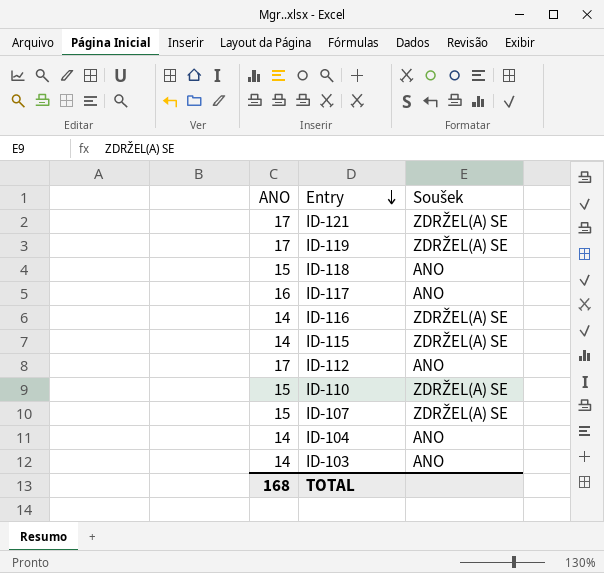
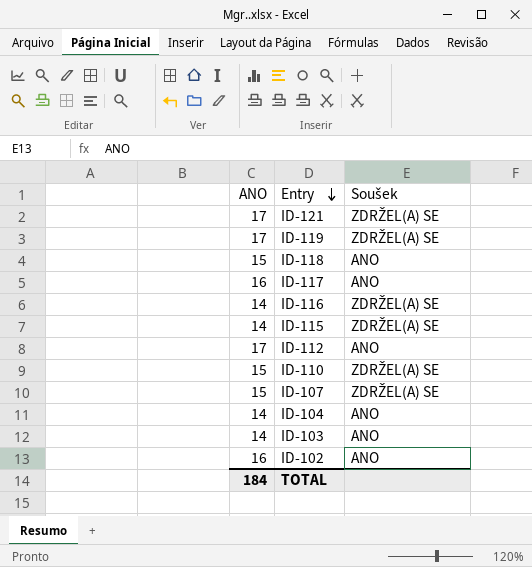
row ID-102: none -> 16 | ANO
TOTAL | ANO: 168 -> 184

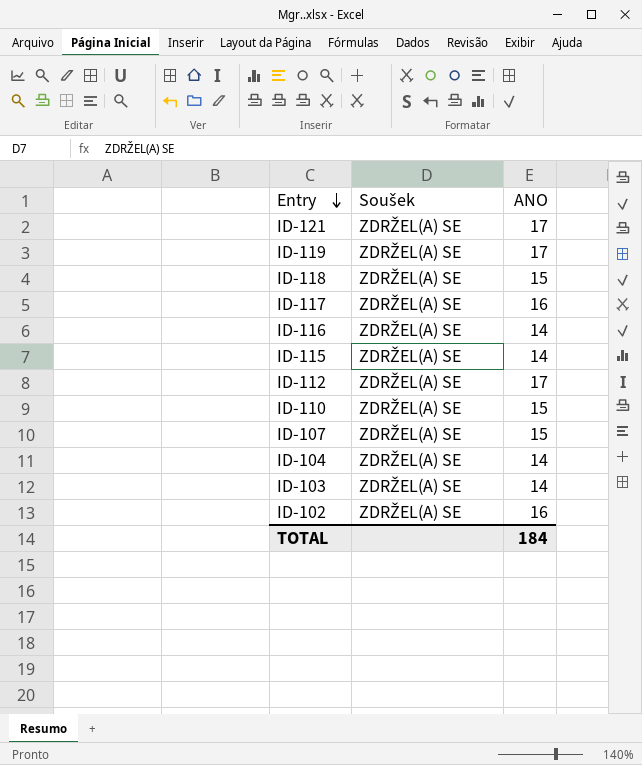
column ANO | position: 1 -> 3
ID-118 | Soušek: ANO -> ZDRŽEL(A) SE
ID-117 | Soušek: ANO -> ZDRŽEL(A) SE
ID-112 | Soušek: ANO -> ZDRŽEL(A) SE
ID-104 | Soušek: ANO -> ZDRŽEL(A) SE
ID-103 | Soušek: ANO -> ZDRŽEL(A) SE
ID-102 | Soušek: ANO -> ZDRŽEL(A) SE

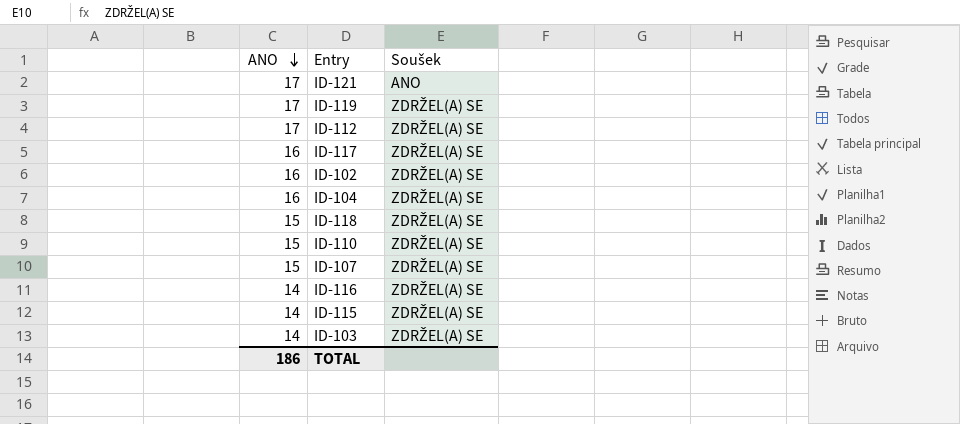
row order: Entry descending -> ANO descending
column ANO | position: 3 -> 1
ID-121 | Soušek: ZDRŽEL(A) SE -> ANO
ID-104 | ANO: 14 -> 16
TOTAL | ANO: 184 -> 186

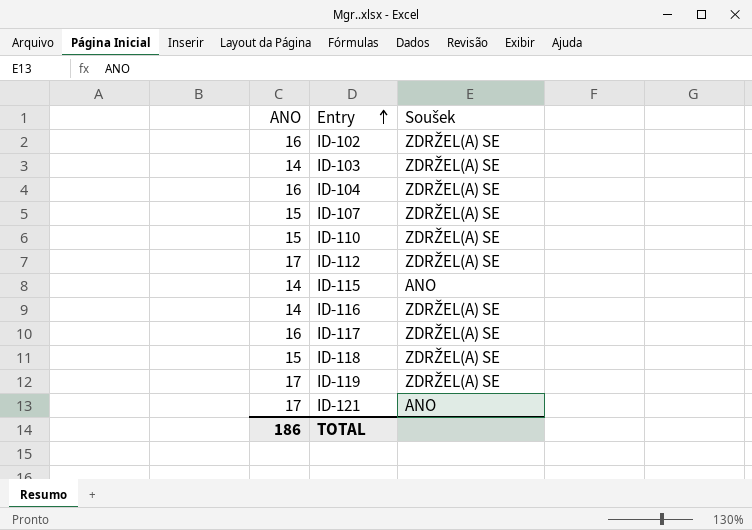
row order: ANO descending -> Entry ascending
ID-115 | Soušek: ZDRŽEL(A) SE -> ANO

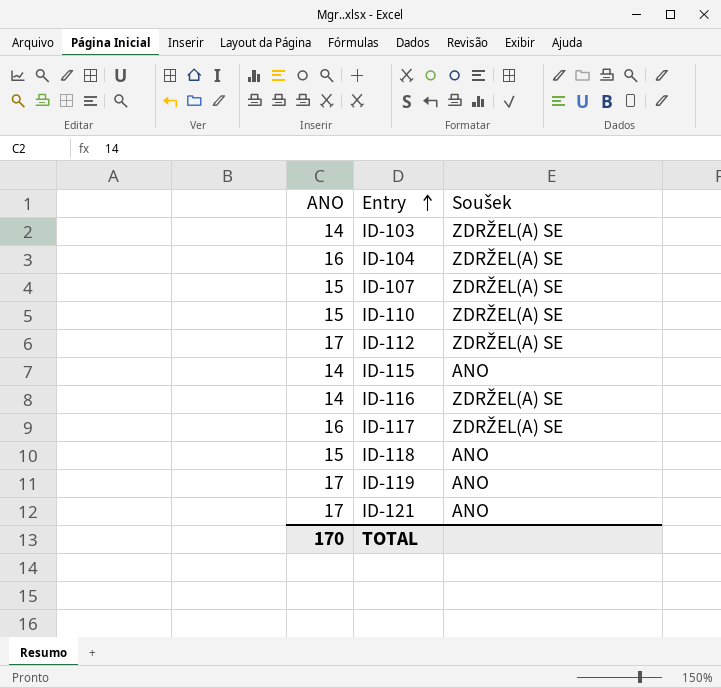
row ID-102: 16 | ZDRŽEL(A) SE -> none
ID-118 | Soušek: ZDRŽEL(A) SE -> ANO
ID-119 | Soušek: ZDRŽEL(A) SE -> ANO
TOTAL | ANO: 186 -> 170

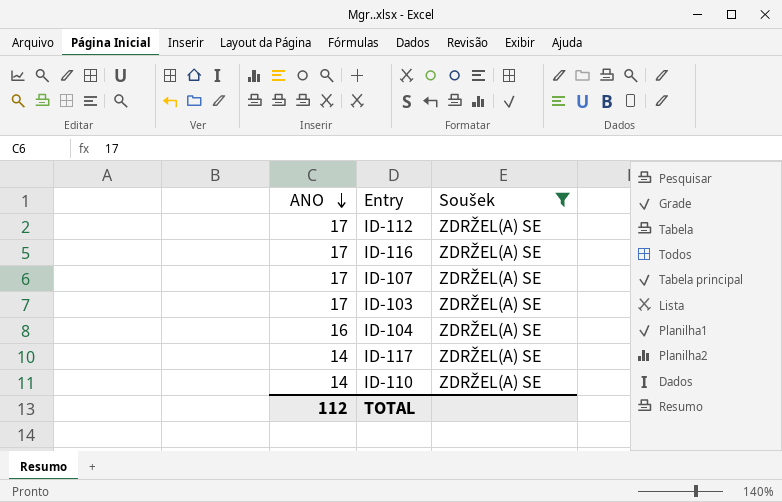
filter: none -> Soušek = ZDRŽEL(A) SE
row order: Entry ascending -> ANO descending
ID-116 | ANO: 14 -> 17
ID-107 | ANO: 15 -> 17
ID-103 | ANO: 14 -> 17
ID-117 | ANO: 16 -> 14
ID-110 | ANO: 15 -> 14
TOTAL | ANO: 170 -> 112

